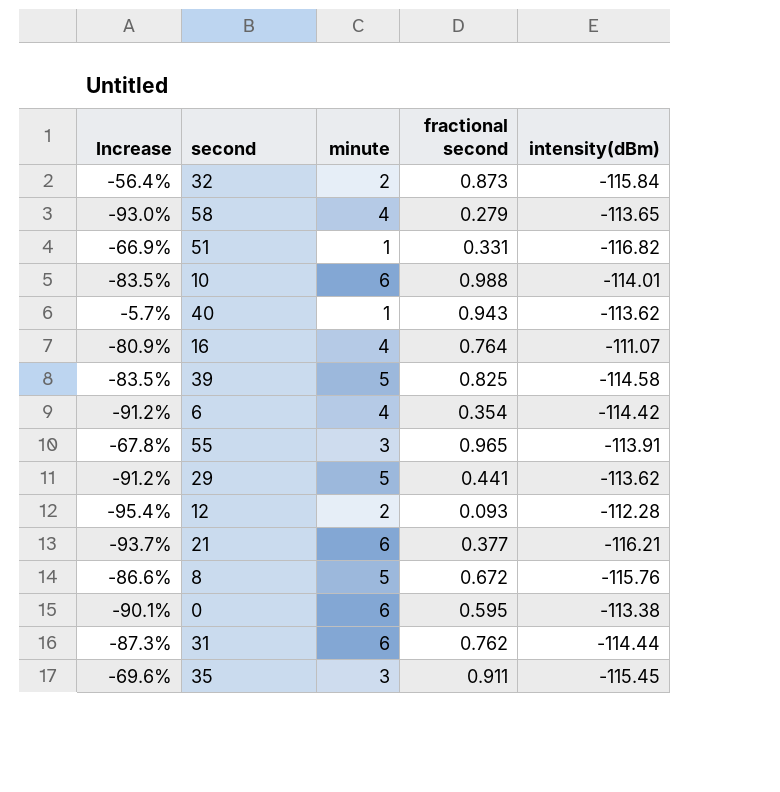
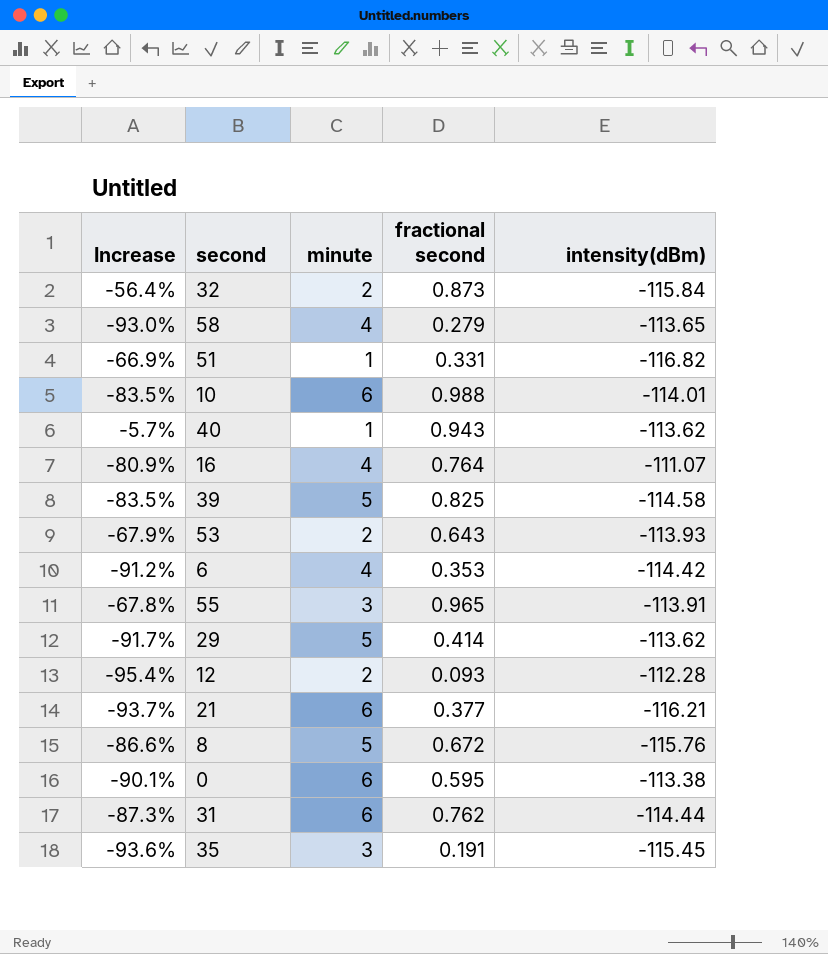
row 53: none -> -67.9% | 2 | 0.643 | -113.93
6 | fractional second: 0.354 -> 0.353
29 | Increase: -91.2% -> -91.7%
29 | fractional second: 0.441 -> 0.414
35 | Increase: -69.6% -> -93.6%
35 | fractional second: 0.911 -> 0.191

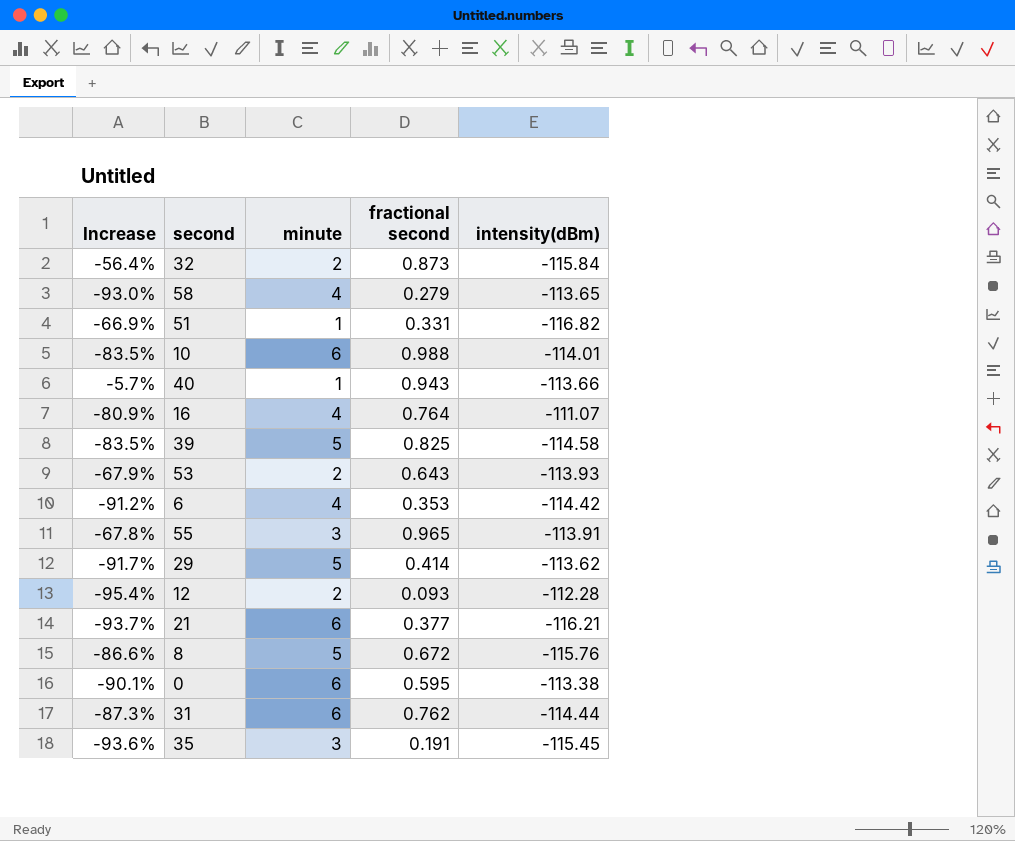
40 | intensity(dBm): -113.62 -> -113.66

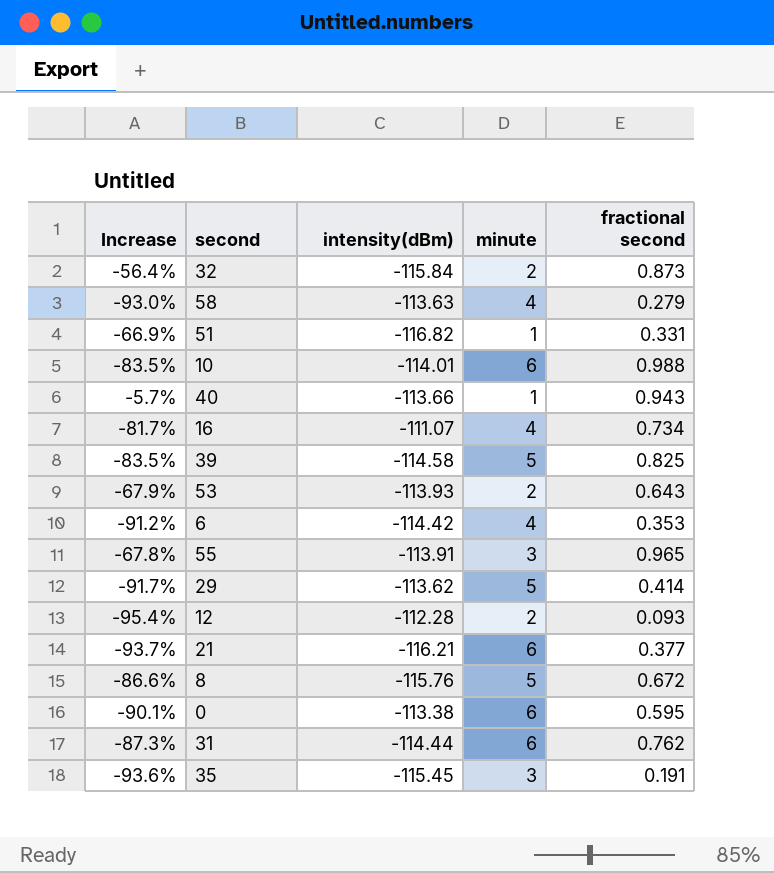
column intensity(dBm) | position: 5 -> 3
58 | intensity(dBm): -113.65 -> -113.63
16 | Increase: -80.9% -> -81.7%
16 | fractional second: 0.764 -> 0.734

